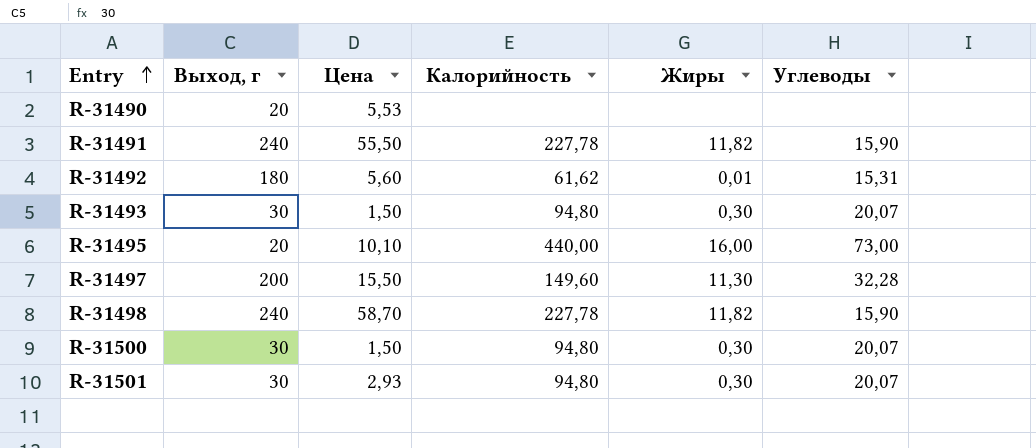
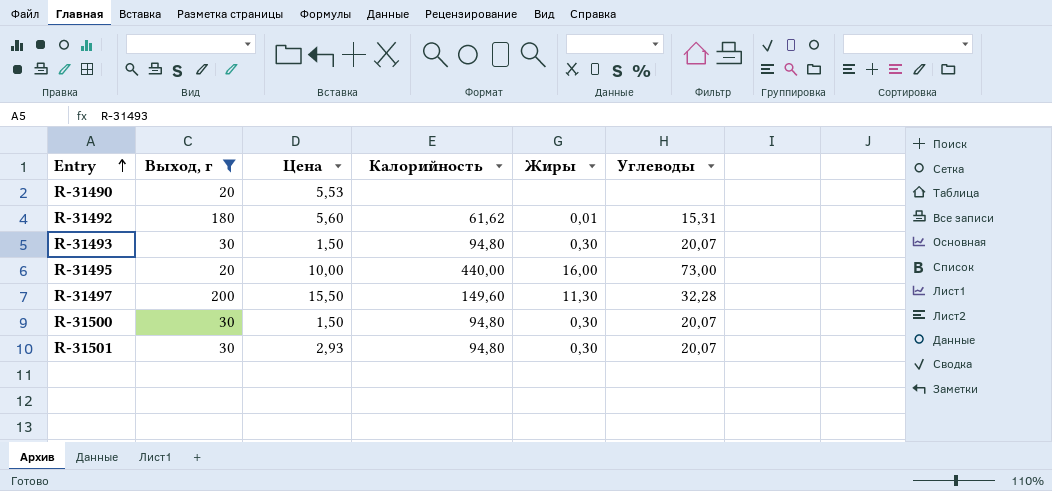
filter: none -> Выход, г != 240
R-31495 | Цена: 10,10 -> 10,00

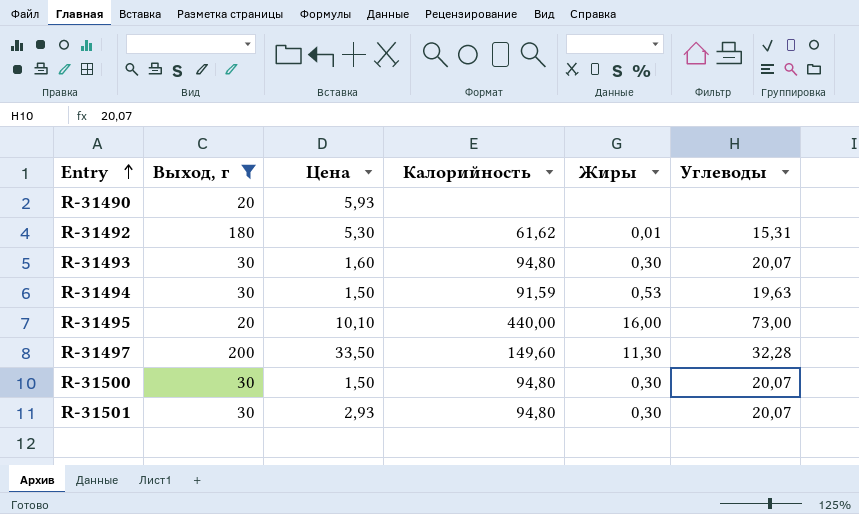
R-31490 | Цена: 5,53 -> 5,93
R-31492 | Цена: 5,60 -> 5,30
R-31493 | Цена: 1,50 -> 1,60
row R-31494: none -> 30 | 1,50 | 91,59 | 0,53 | 19,63
R-31495 | Цена: 10,00 -> 10,10
R-31497 | Цена: 15,50 -> 33,50

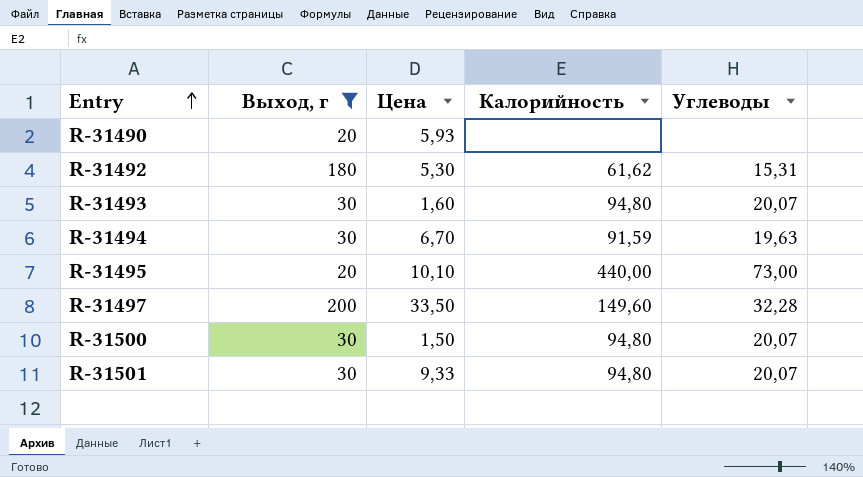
column Жиры | position: 5 -> none
R-31494 | Цена: 1,50 -> 6,70
R-31501 | Цена: 2,93 -> 9,33

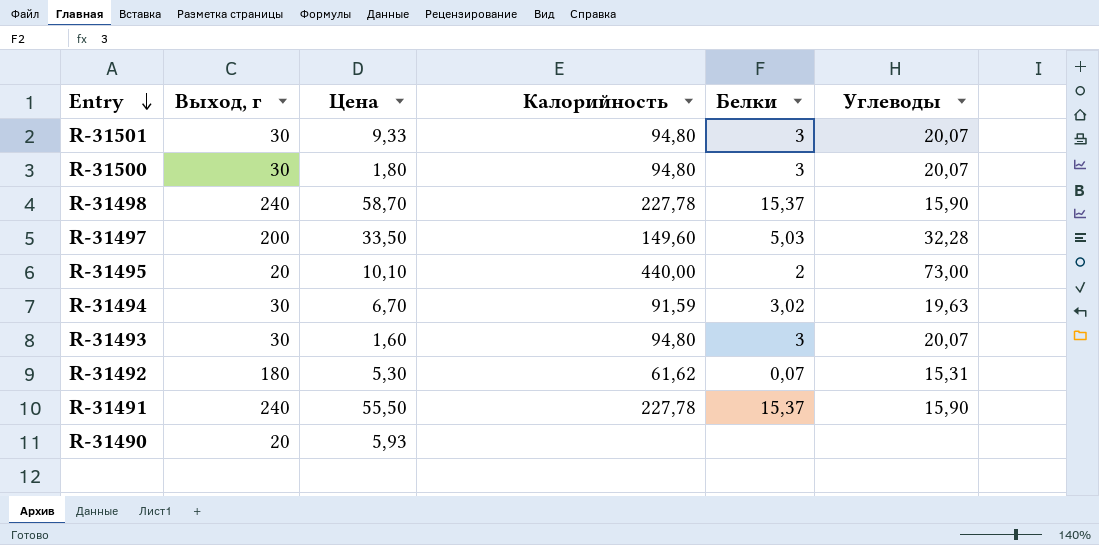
filter: Выход, г != 240 -> none
row order: Entry ascending -> Entry descending
column Белки | position: none -> 5
R-31500 | Цена: 1,50 -> 1,80

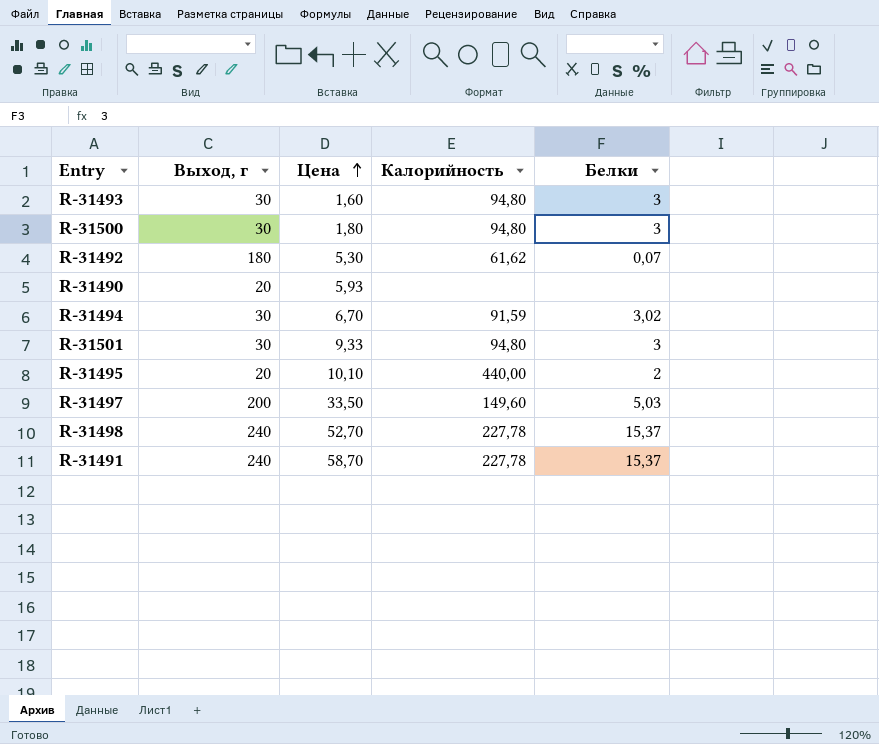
row order: Entry descending -> Цена ascending
column Углеводы | position: 6 -> none
R-31498 | Цена: 58,70 -> 52,70
R-31491 | Цена: 55,50 -> 58,70

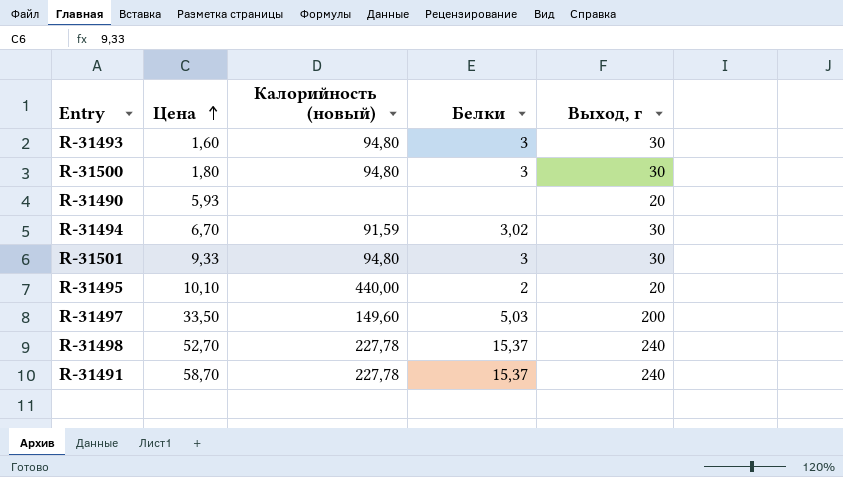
column name: Калорийность -> Калорийность (новый)
column Выход, г | position: 2 -> 5
row R-31492: 180 | 5,30 | 61,62 | 0,07 -> none

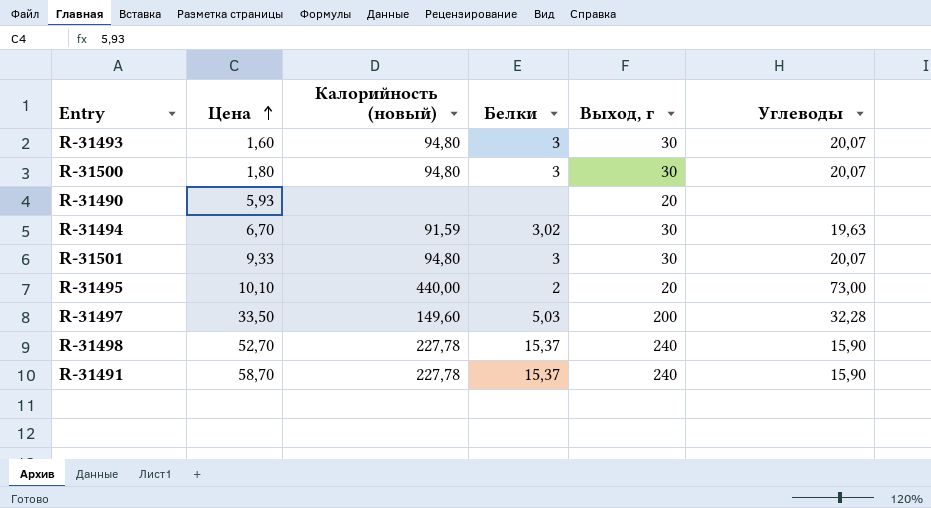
column Углеводы | position: none -> 6

